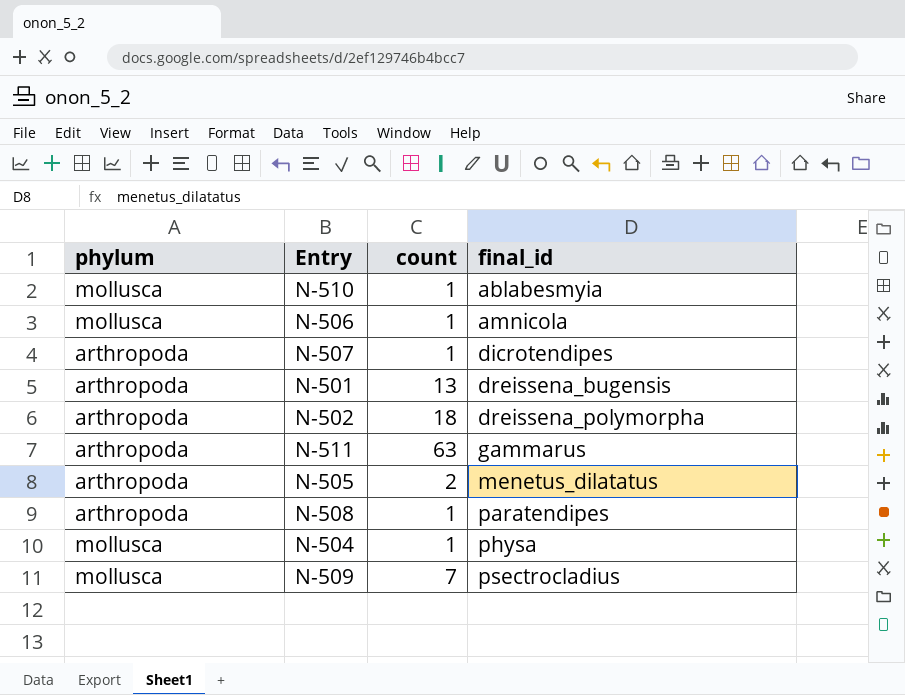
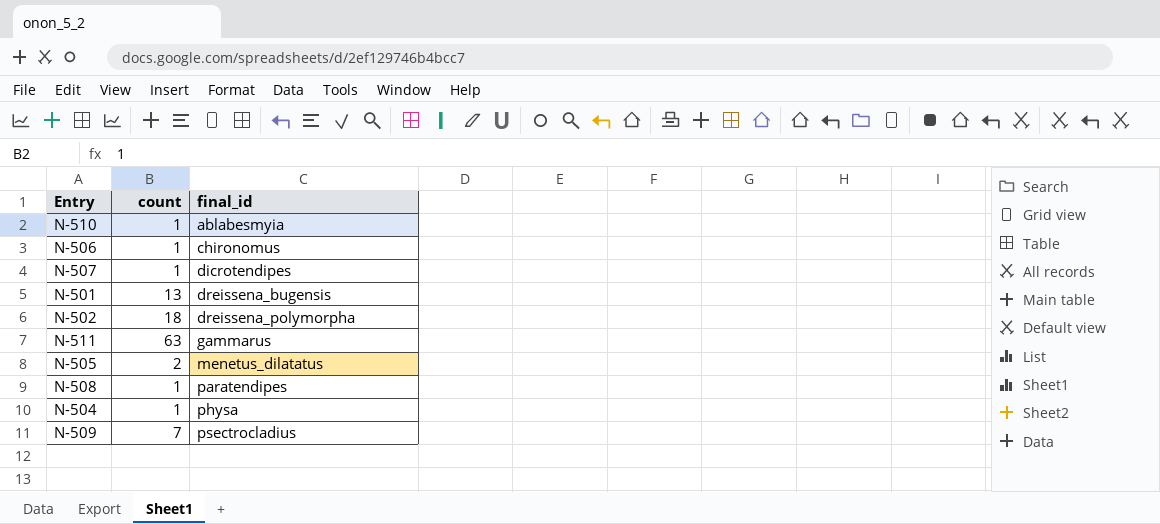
column phylum | position: 1 -> none
N-506 | final_id: amnicola -> chironomus

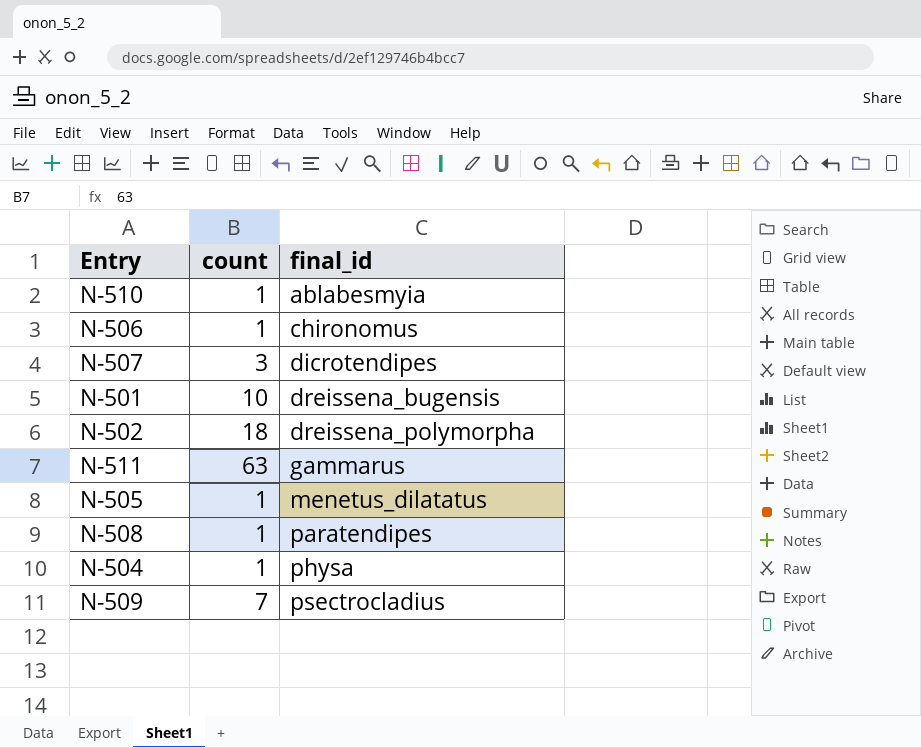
N-507 | count: 1 -> 3
N-501 | count: 13 -> 10
N-505 | count: 2 -> 1

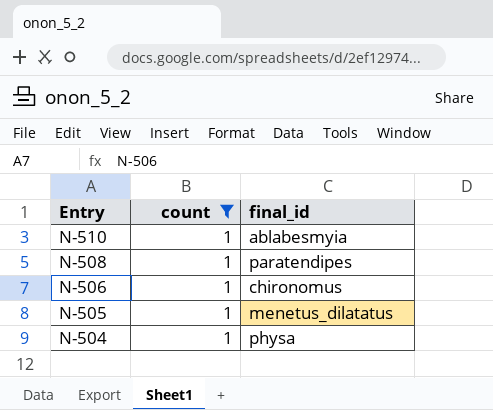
filter: none -> count = 1
row order: final_id ascending -> Entry descending

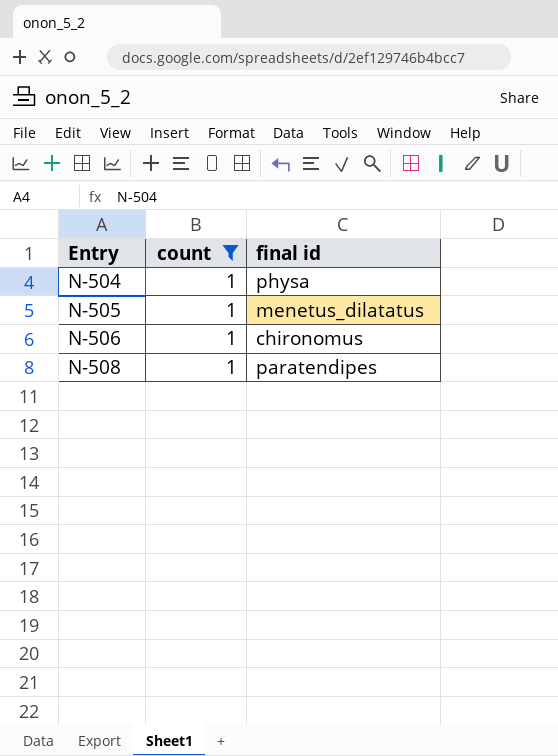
row order: Entry descending -> Entry ascending
column name: final_id -> final id
row N-510: 1 | ablabesmyia -> none

